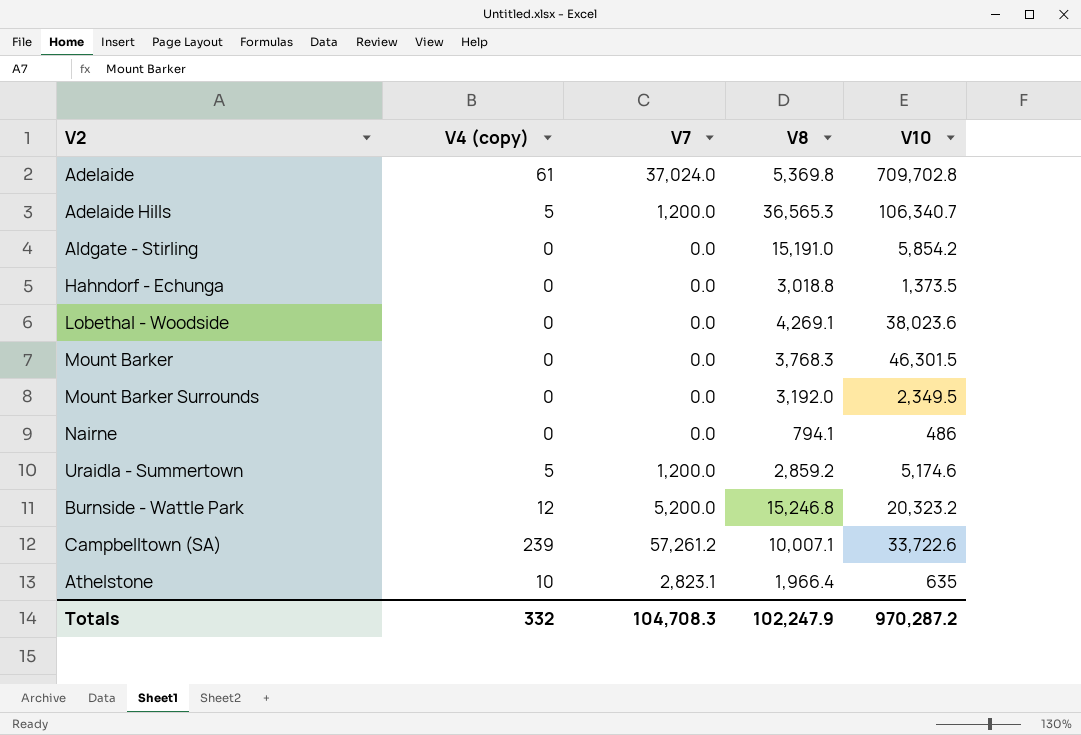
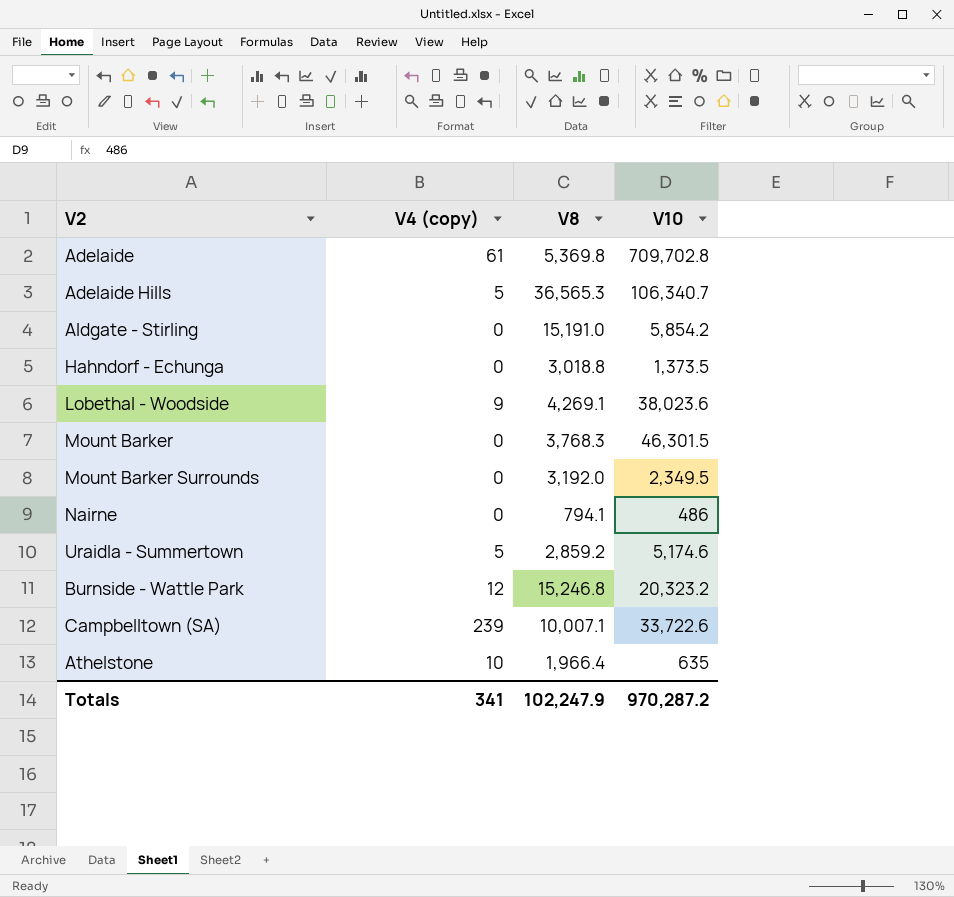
column V7 | position: 3 -> none
Lobethal - Woodside | V4 (copy): 0 -> 9
Totals | V4 (copy): 332 -> 341

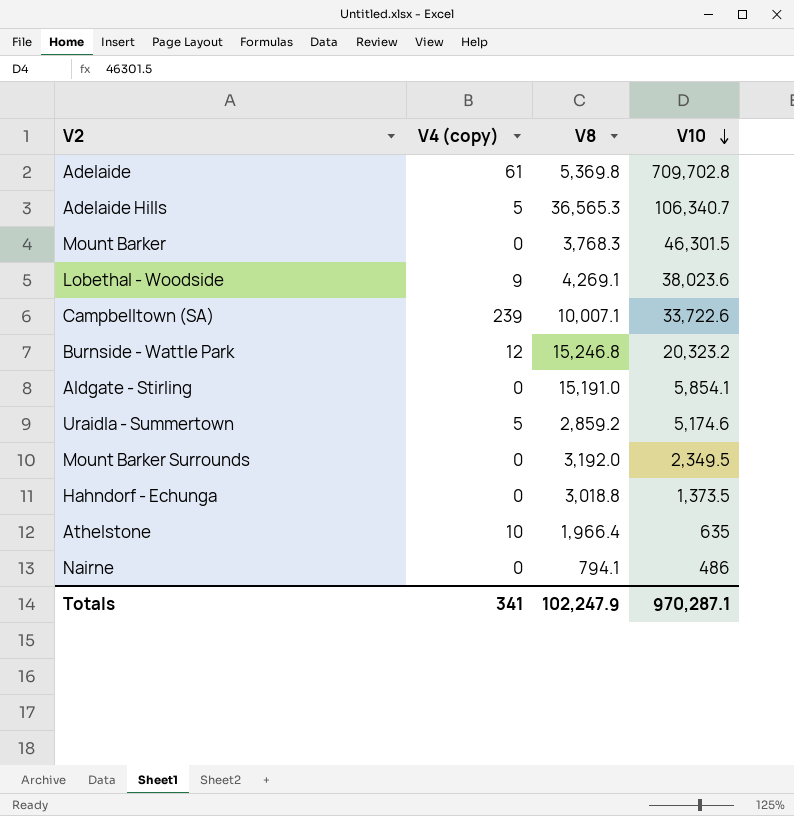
row order: none -> V10 descending
Aldgate - Stirling | V10: 5,854.2 -> 5,854.1
Totals | V10: 970,287.2 -> 970,287.1

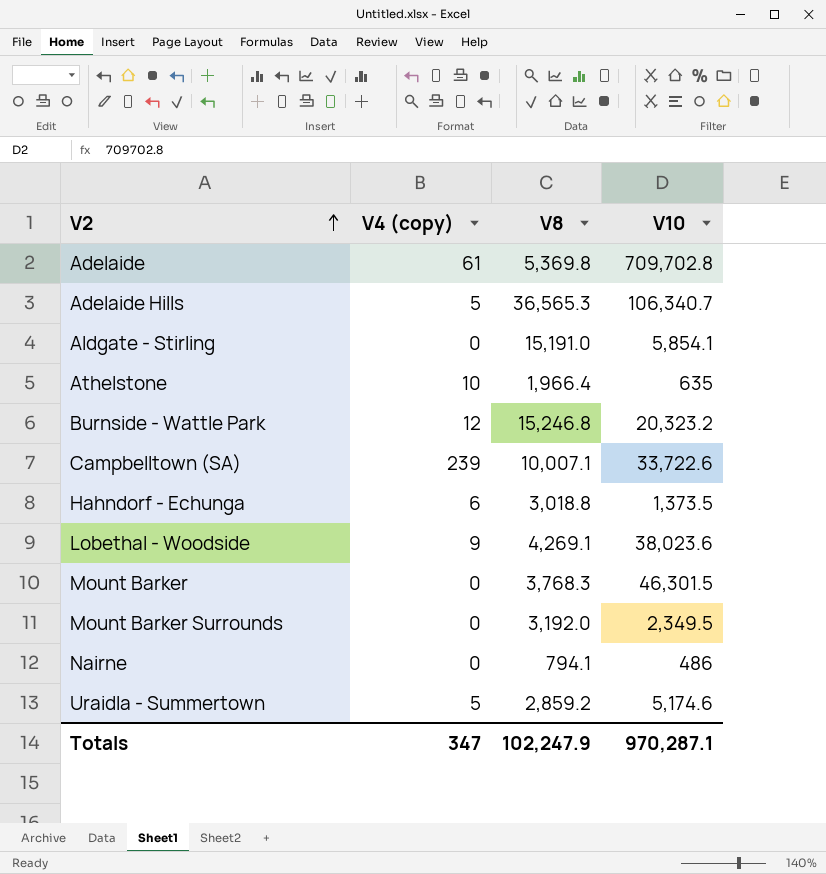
row order: V10 descending -> V2 ascending
Hahndorf - Echunga | V4 (copy): 0 -> 6
Totals | V4 (copy): 341 -> 347

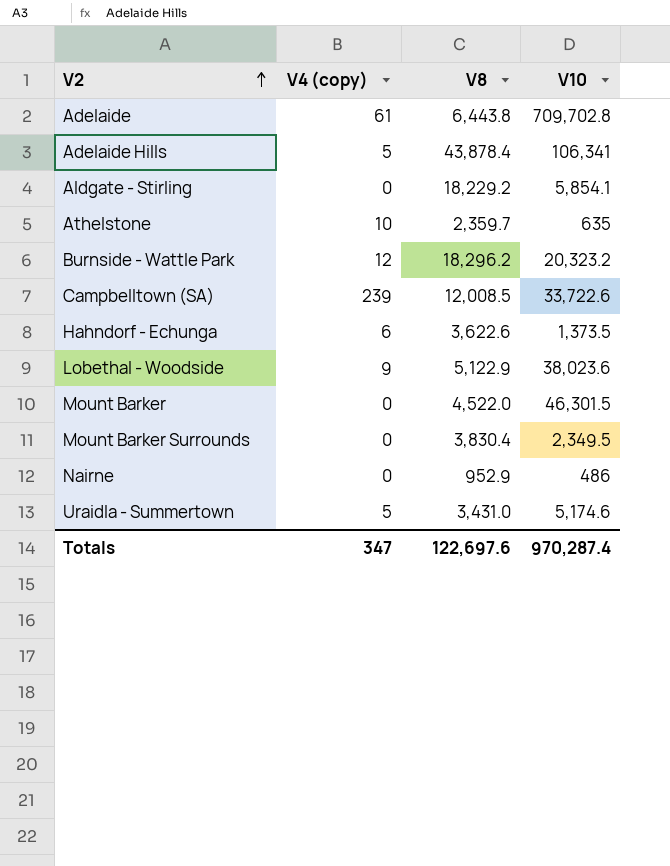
Adelaide | V8: 5,369.8 -> 6,443.8
Adelaide Hills | V8: 36,565.3 -> 43,878.4
Adelaide Hills | V10: 106,340.7 -> 106,341
Aldgate - Stirling | V8: 15,191.0 -> 18,229.2
Athelstone | V8: 1,966.4 -> 2,359.7
Burnside - Wattle Park | V8: 15,246.8 -> 18,296.2
Campbelltown (SA) | V8: 10,007.1 -> 12,008.5
Hahndorf - Echunga | V8: 3,018.8 -> 3,622.6
Lobethal - Woodside | V8: 4,269.1 -> 5,122.9
Mount Barker | V8: 3,768.3 -> 4,522.0
Mount Barker Surrounds | V8: 3,192.0 -> 3,830.4
Nairne | V8: 794.1 -> 952.9
Uraidla - Summertown | V8: 2,859.2 -> 3,431.0
Totals | V8: 102,247.9 -> 122,697.6
Totals | V10: 970,287.1 -> 970,287.4

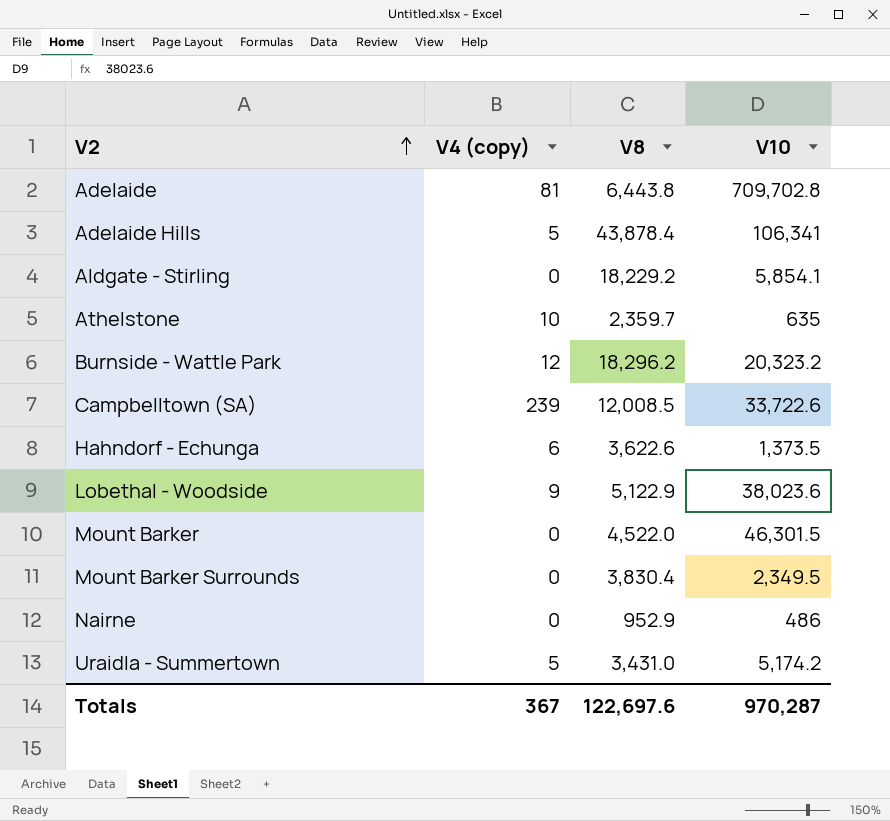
Adelaide | V4 (copy): 61 -> 81
Uraidla - Summertown | V10: 5,174.6 -> 5,174.2
Totals | V4 (copy): 347 -> 367
Totals | V10: 970,287.4 -> 970,287

